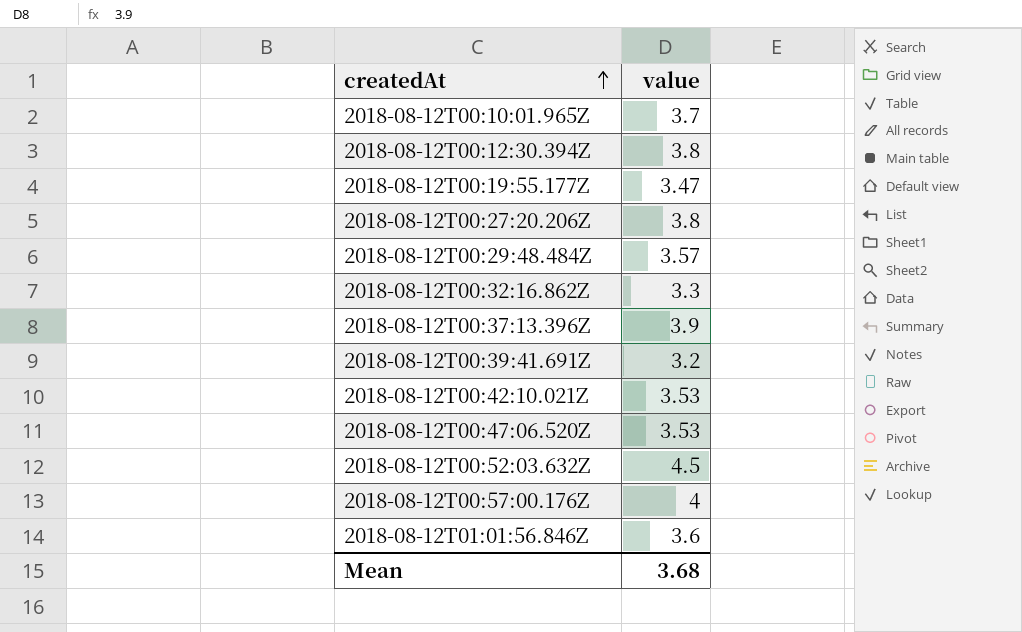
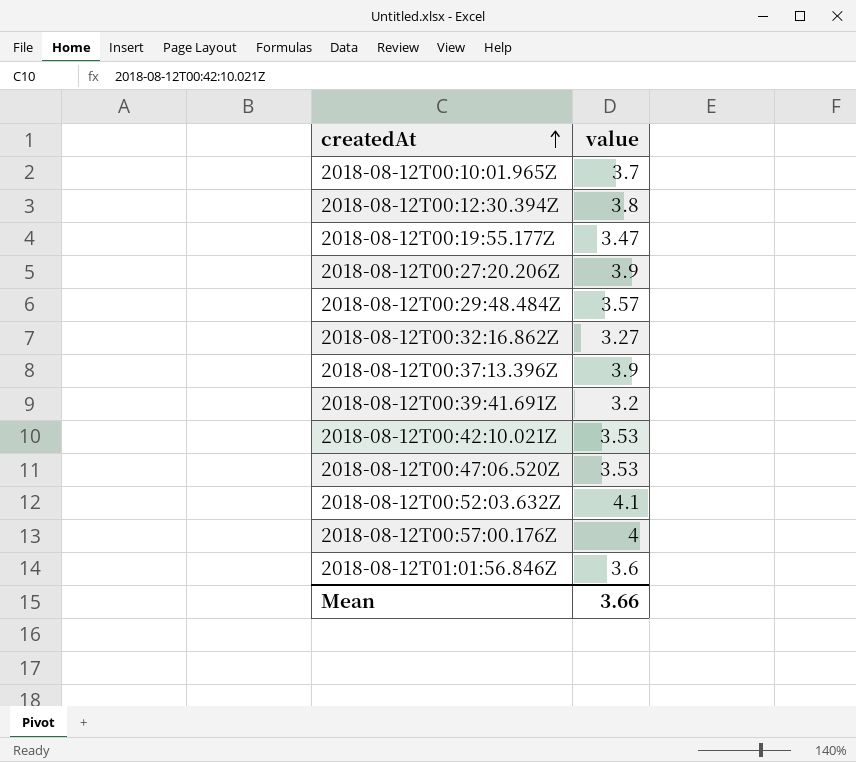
2018-08-12T00:27:20.206Z | value: 3.8 -> 3.9
2018-08-12T00:32:16.862Z | value: 3.3 -> 3.27
2018-08-12T00:52:03.632Z | value: 4.5 -> 4.1
Mean | value: 3.68 -> 3.66

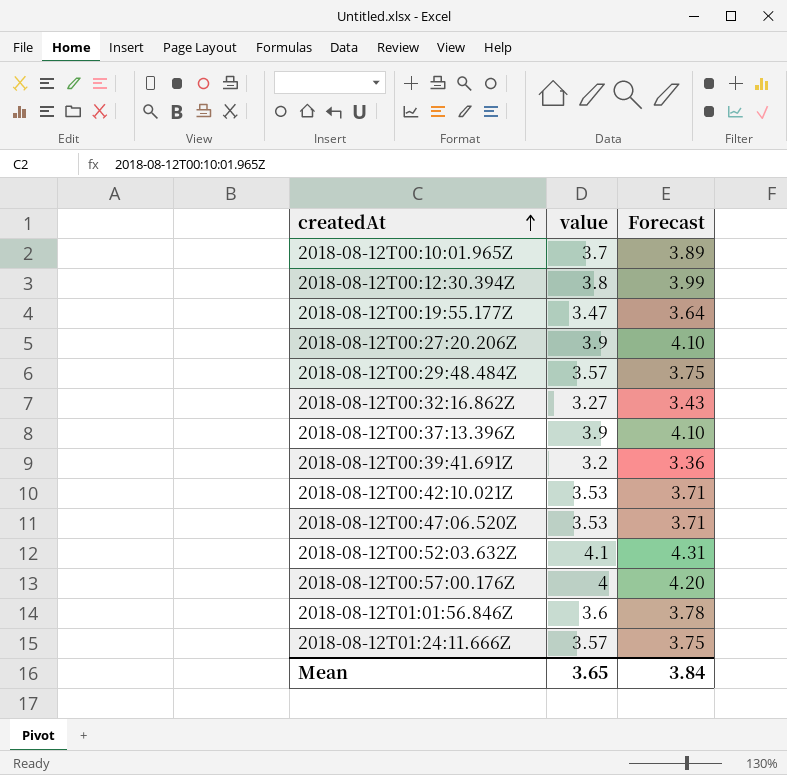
column Forecast | formula: none -> [value] * 1.05
row 2018-08-12T01:24:11.666Z: none -> 3.57 | 3.75
Mean | value: 3.66 -> 3.65

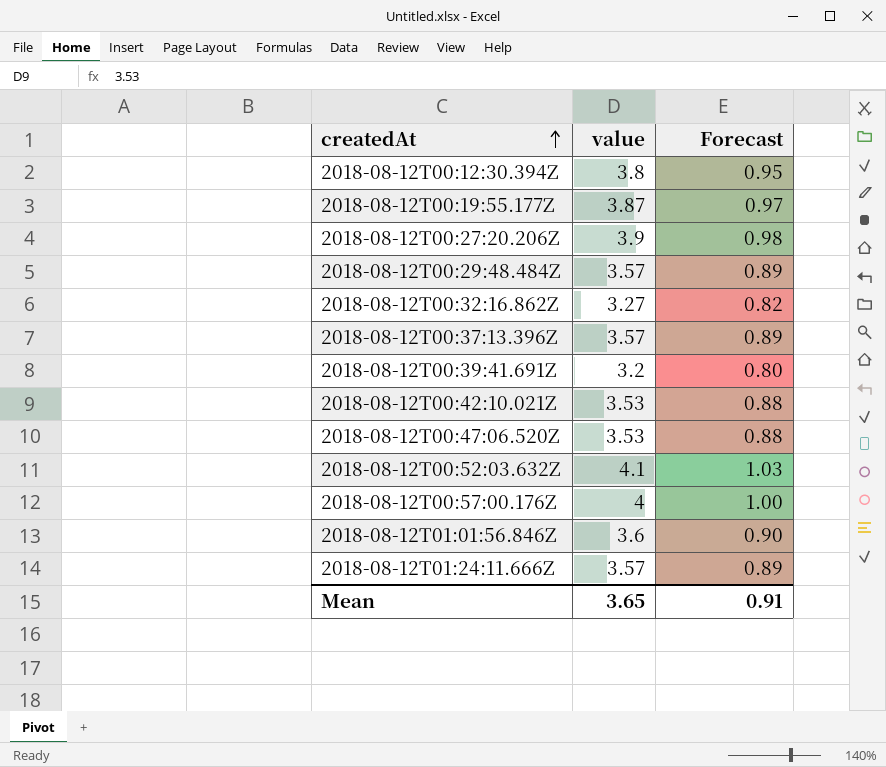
column Forecast | formula: [value] * 1.05 -> [value] * 0.25
row 2018-08-12T00:10:01.965Z: 3.7 | 3.89 -> none
2018-08-12T00:19:55.177Z | value: 3.47 -> 3.87
2018-08-12T00:37:13.396Z | value: 3.9 -> 3.57
Mean | Forecast: 3.84 -> 0.91

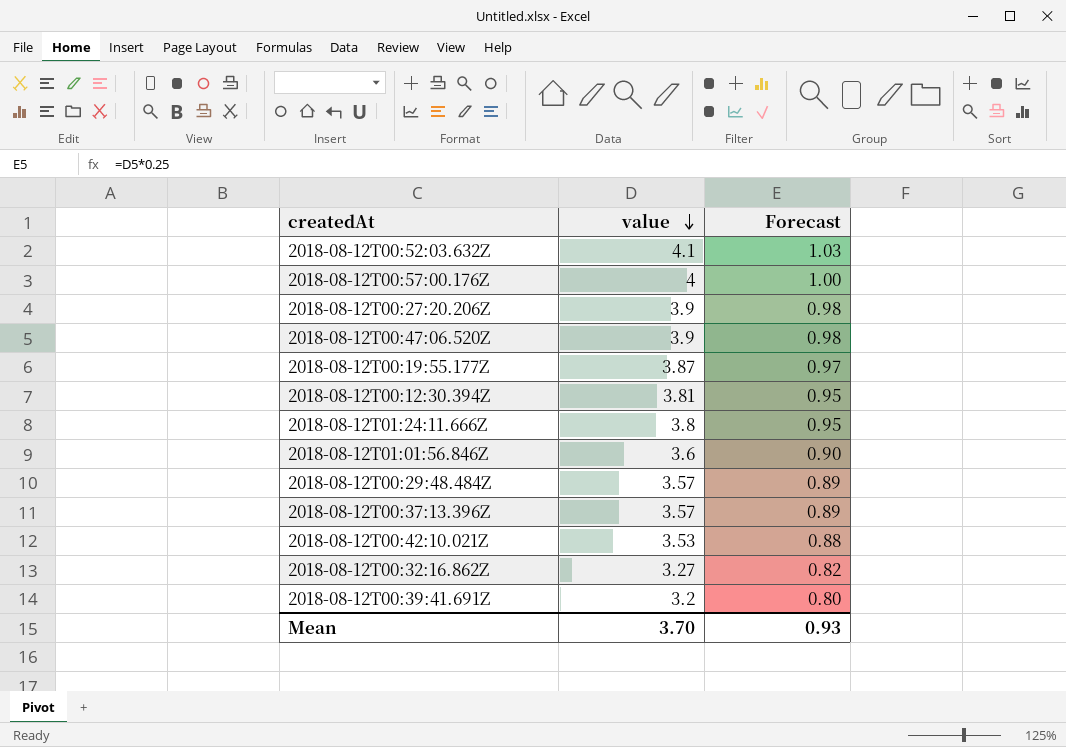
row order: createdAt ascending -> value descending
2018-08-12T00:47:06.520Z | value: 3.53 -> 3.9
2018-08-12T00:47:06.520Z | Forecast: 0.88 -> 0.98
2018-08-12T00:12:30.394Z | value: 3.8 -> 3.81
2018-08-12T01:24:11.666Z | value: 3.57 -> 3.8
2018-08-12T01:24:11.666Z | Forecast: 0.89 -> 0.95
Mean | value: 3.65 -> 3.70
Mean | Forecast: 0.91 -> 0.93

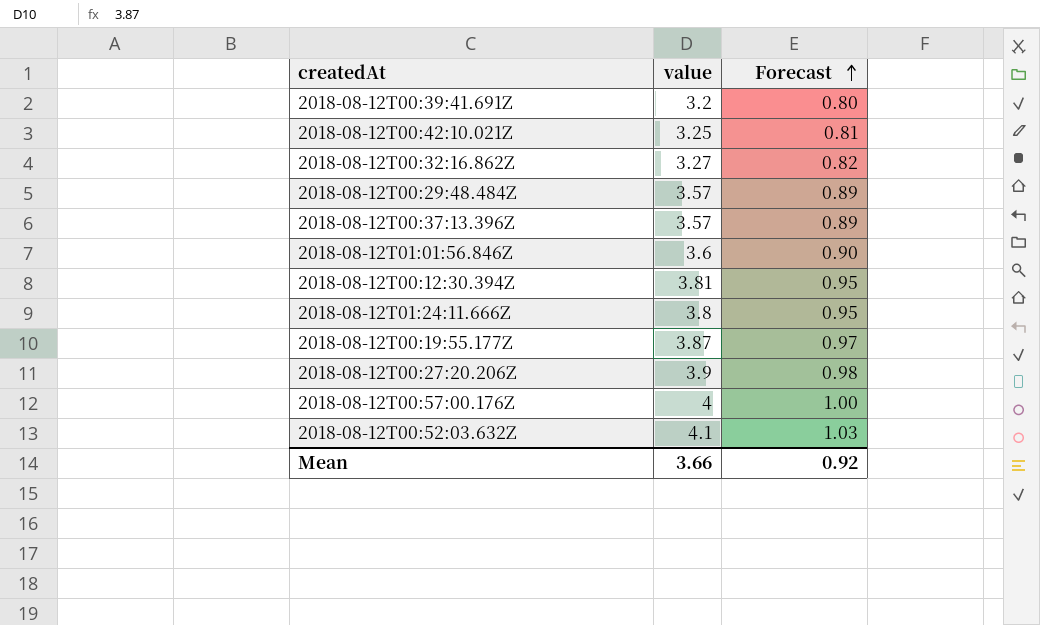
row order: value descending -> Forecast ascending
row 2018-08-12T00:47:06.520Z: 3.9 | 0.98 -> none
2018-08-12T00:42:10.021Z | value: 3.53 -> 3.25
2018-08-12T00:42:10.021Z | Forecast: 0.88 -> 0.81
Mean | value: 3.70 -> 3.66
Mean | Forecast: 0.93 -> 0.92

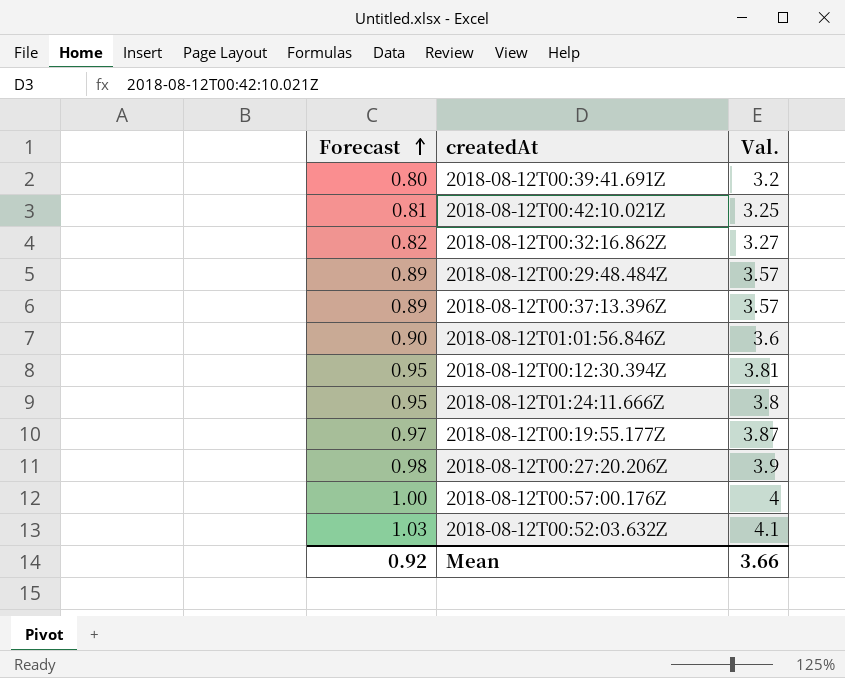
column Forecast | position: 3 -> 1
column name: value -> Val.

